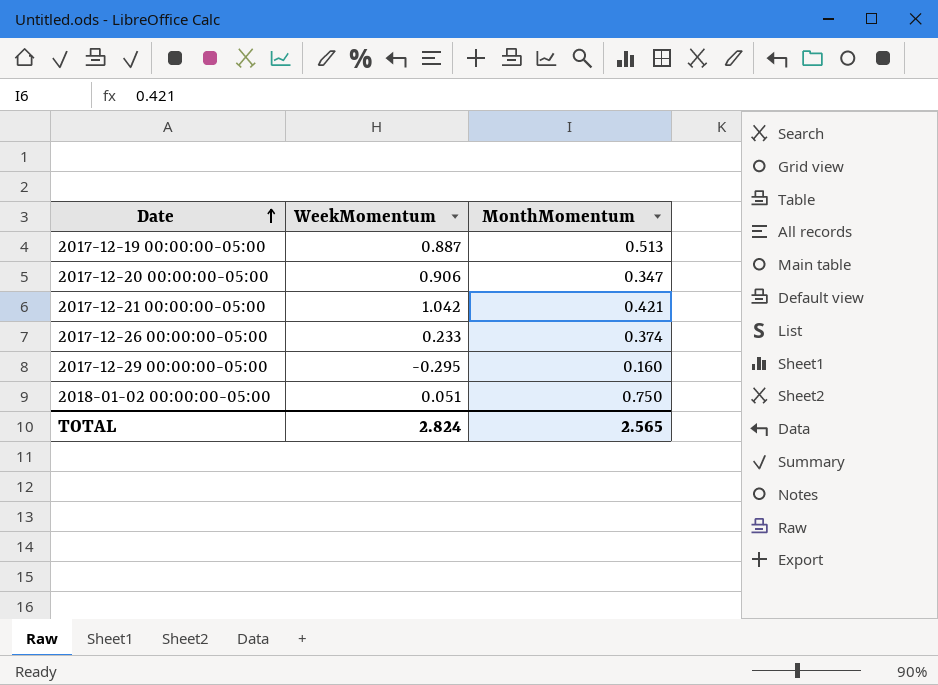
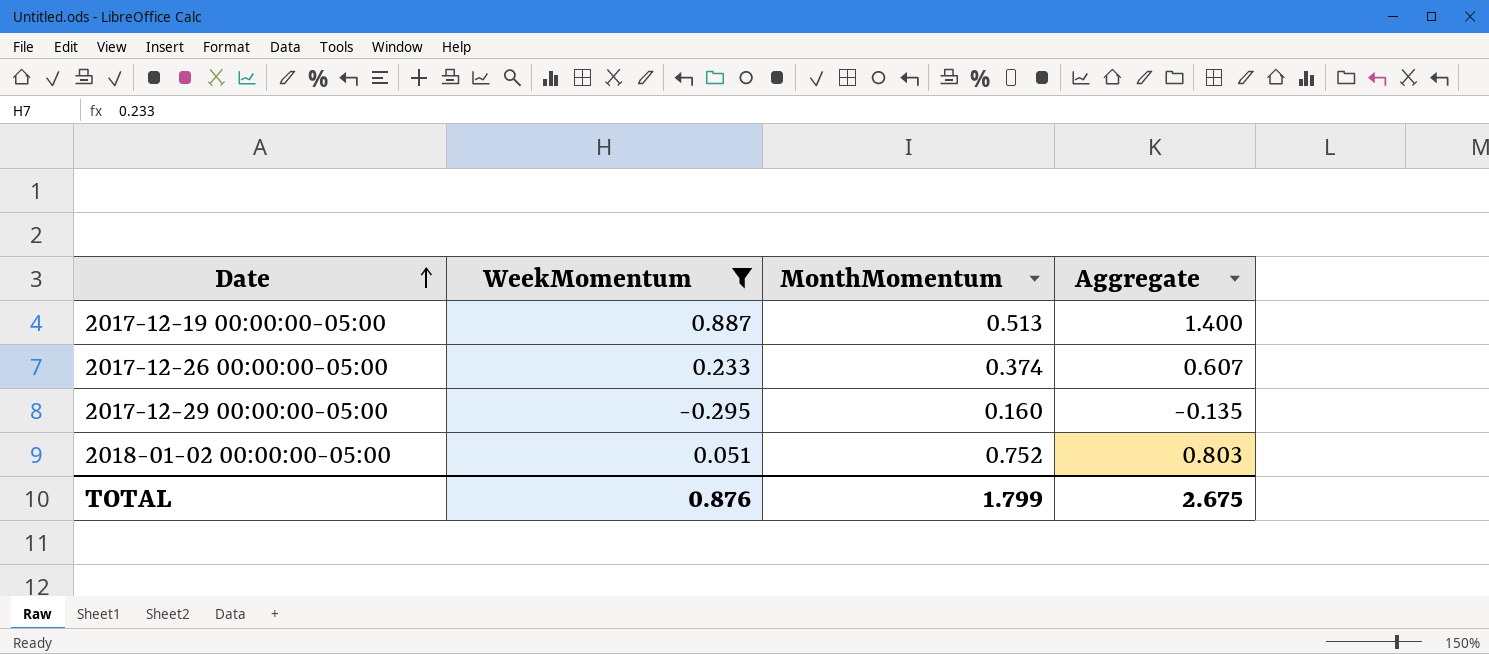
filter: none -> WeekMomentum <= 0.887
column Aggregate | formula: none -> [WeekMomentum] + [MonthMomentum]
2018-01-02 00:00:00-05:00 | MonthMomentum: 0.750 -> 0.752
TOTAL | WeekMomentum: 2.824 -> 0.876
TOTAL | MonthMomentum: 2.565 -> 1.799

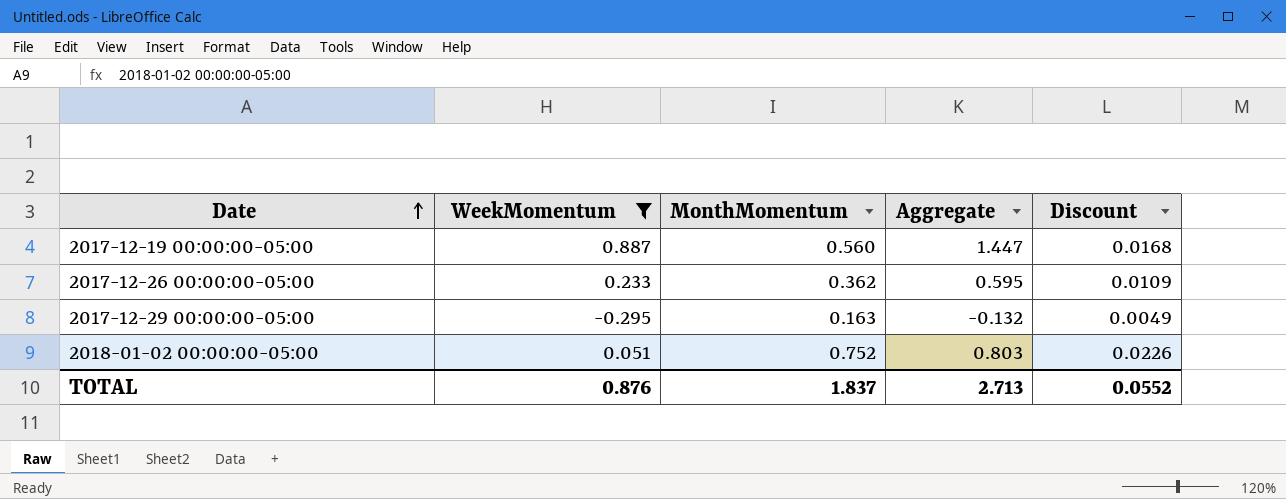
column Discount | formula: none -> [MonthMomentum] * 0.03
2017-12-19 00:00:00-05:00 | MonthMomentum: 0.513 -> 0.560
2017-12-19 00:00:00-05:00 | Aggregate: 1.400 -> 1.447
2017-12-26 00:00:00-05:00 | MonthMomentum: 0.374 -> 0.362
2017-12-26 00:00:00-05:00 | Aggregate: 0.607 -> 0.595
2017-12-29 00:00:00-05:00 | MonthMomentum: 0.160 -> 0.163
2017-12-29 00:00:00-05:00 | Aggregate: -0.135 -> -0.132
TOTAL | MonthMomentum: 1.799 -> 1.837
TOTAL | Aggregate: 2.675 -> 2.713

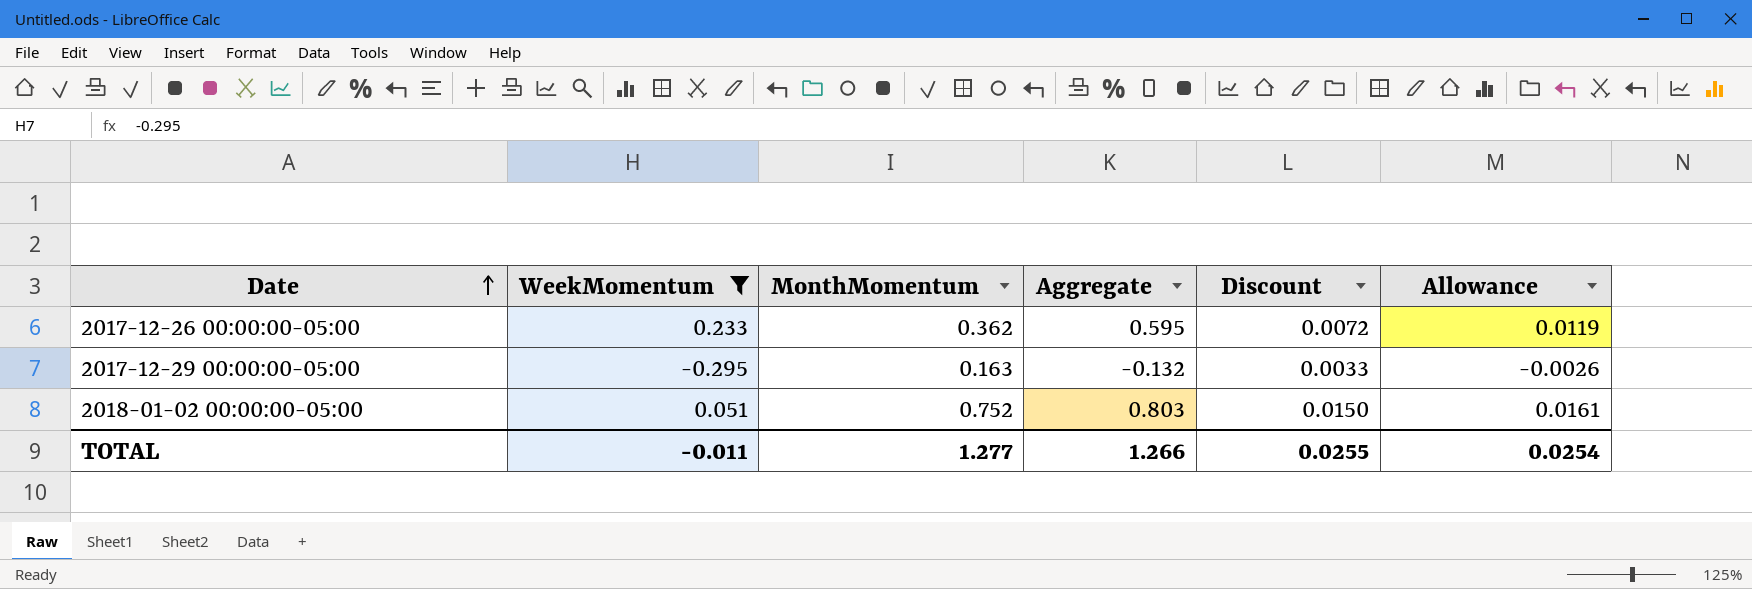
column Discount | formula: [MonthMomentum] * 0.03 -> [MonthMomentum] * 0.02
column Allowance | formula: none -> [Aggregate] * 0.02
row 2017-12-19 00:00:00-05:00: 0.887 | 0.560 | 1.447 | 0.0168 -> none
TOTAL | WeekMomentum: 0.876 -> -0.011
TOTAL | MonthMomentum: 1.837 -> 1.277
TOTAL | Aggregate: 2.713 -> 1.266
TOTAL | Discount: 0.0552 -> 0.0255

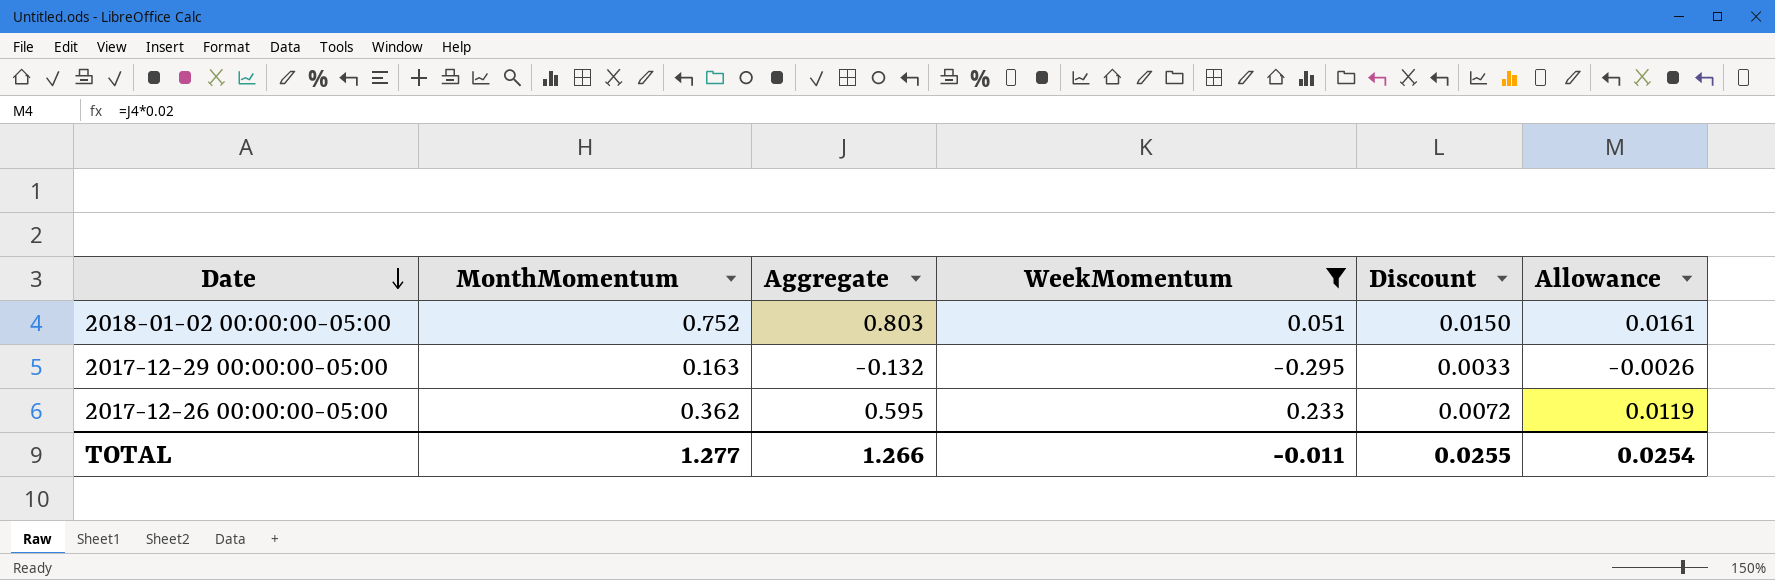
row order: Date ascending -> Date descending
column WeekMomentum | position: 2 -> 4

